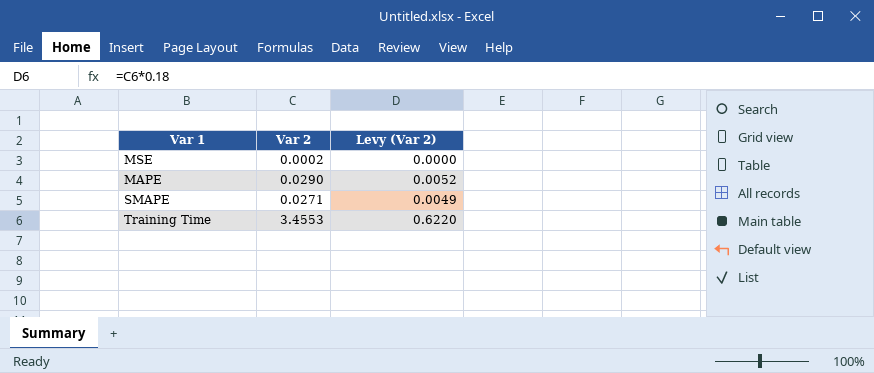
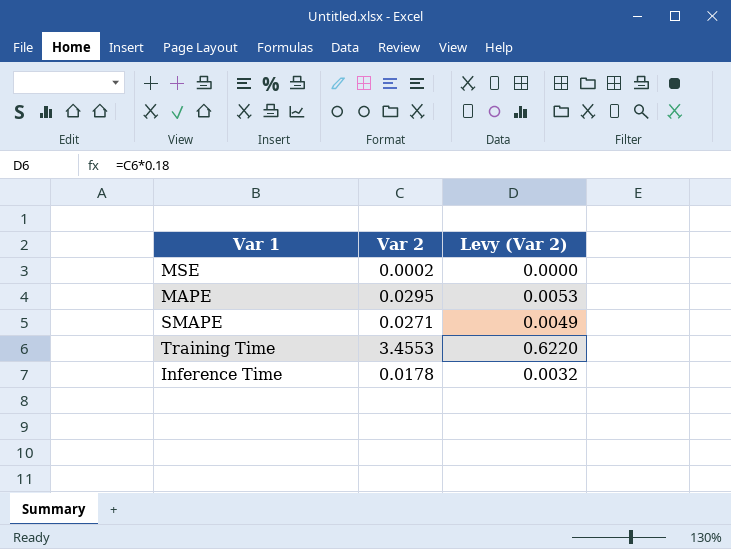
MAPE | Var 2: 0.0290 -> 0.0295
MAPE | Levy (Var 2): 0.0052 -> 0.0053
row Inference Time: none -> 0.0178 | 0.0032

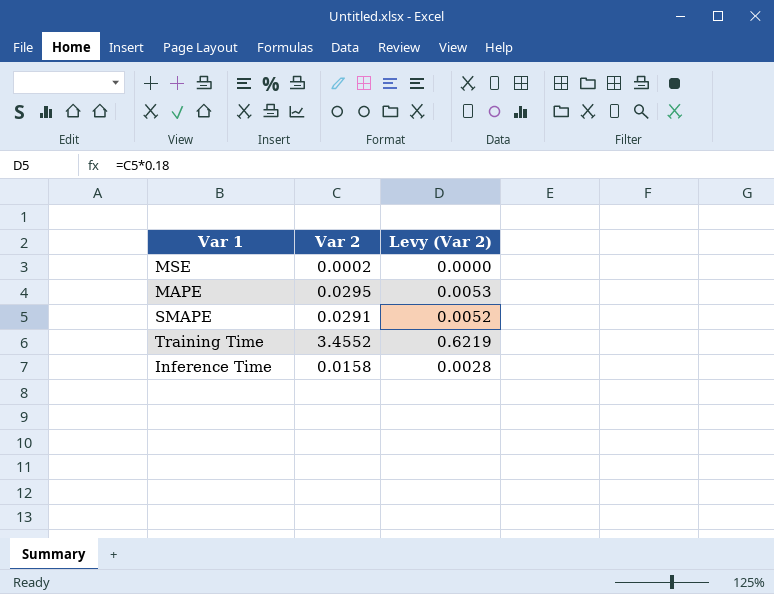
SMAPE | Var 2: 0.0271 -> 0.0291
SMAPE | Levy (Var 2): 0.0049 -> 0.0052
Training Time | Var 2: 3.4553 -> 3.4552
Training Time | Levy (Var 2): 0.6220 -> 0.6219
Inference Time | Var 2: 0.0178 -> 0.0158
Inference Time | Levy (Var 2): 0.0032 -> 0.0028

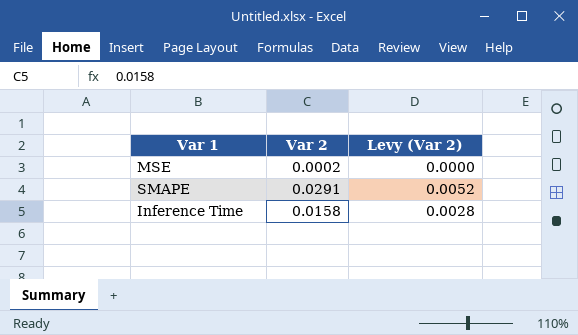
row MAPE: 0.0295 | 0.0053 -> none
row Training Time: 3.4552 | 0.6219 -> none

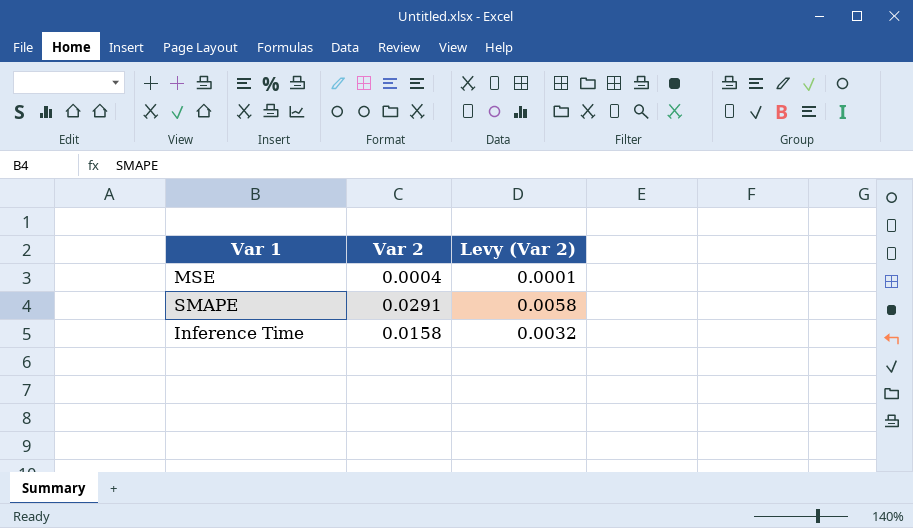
column Levy (Var 2) | formula: [Var 2] * 0.18 -> [Var 2] * 0.2
MSE | Var 2: 0.0002 -> 0.0004

